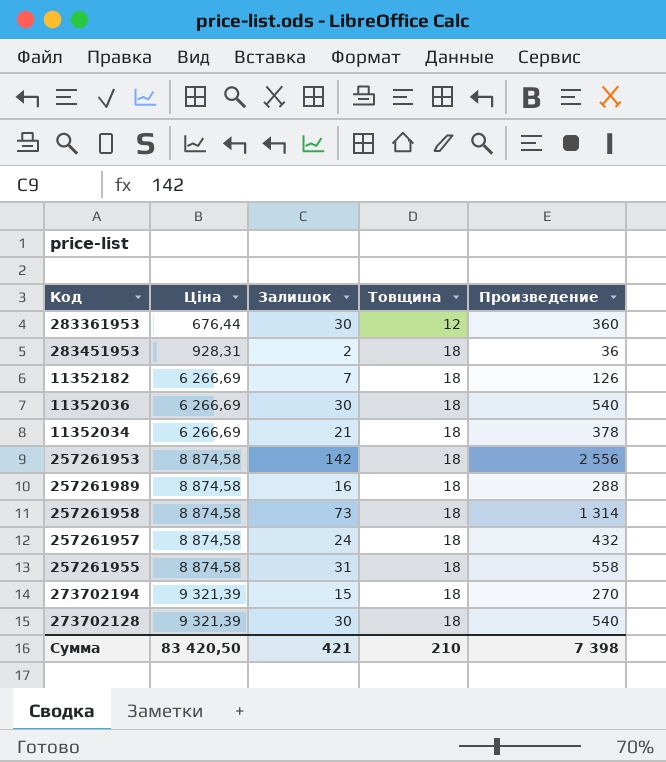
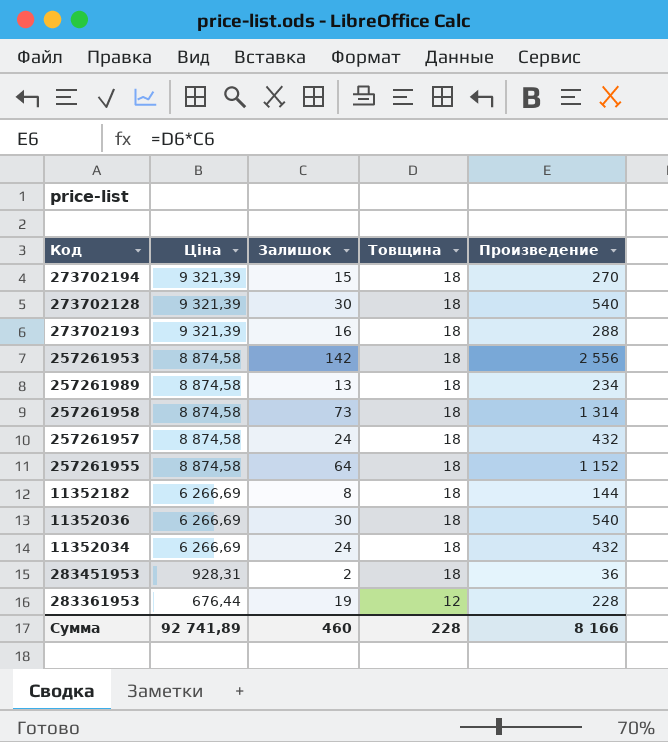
row order: Ціна ascending -> Ціна descending
row 273702193: none -> 9 321,39 | 16 | 18 | 288
257261989 | Залишок: 16 -> 13
257261989 | Произведение: 288 -> 234
257261955 | Залишок: 31 -> 64
257261955 | Произведение: 558 -> 1 152
11352182 | Залишок: 7 -> 8
11352182 | Произведение: 126 -> 144
11352034 | Залишок: 21 -> 24
11352034 | Произведение: 378 -> 432
283361953 | Залишок: 30 -> 19
283361953 | Произведение: 360 -> 228
Сумма | Ціна: 83 420,50 -> 92 741,89
Сумма | Залишок: 421 -> 460
Сумма | Товщина: 210 -> 228
Сумма | Произведение: 7 398 -> 8 166

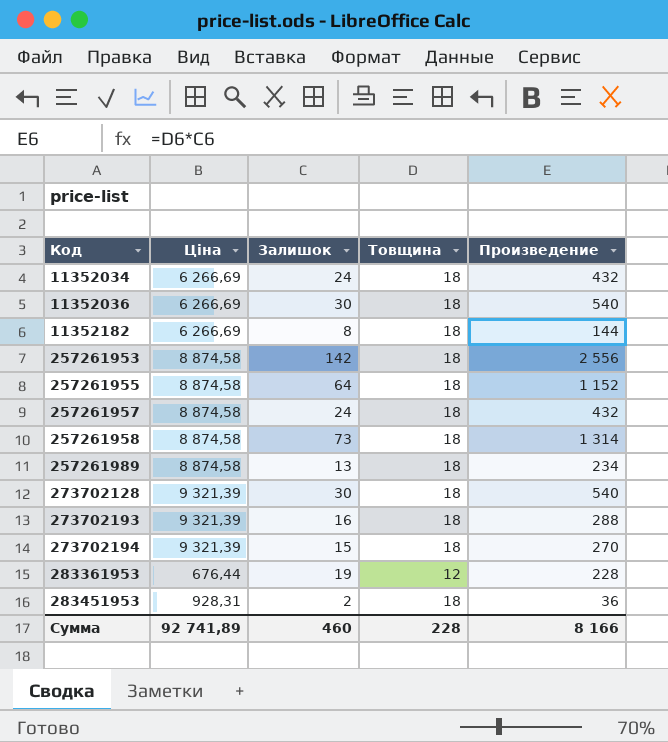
row order: Ціна descending -> Код ascending

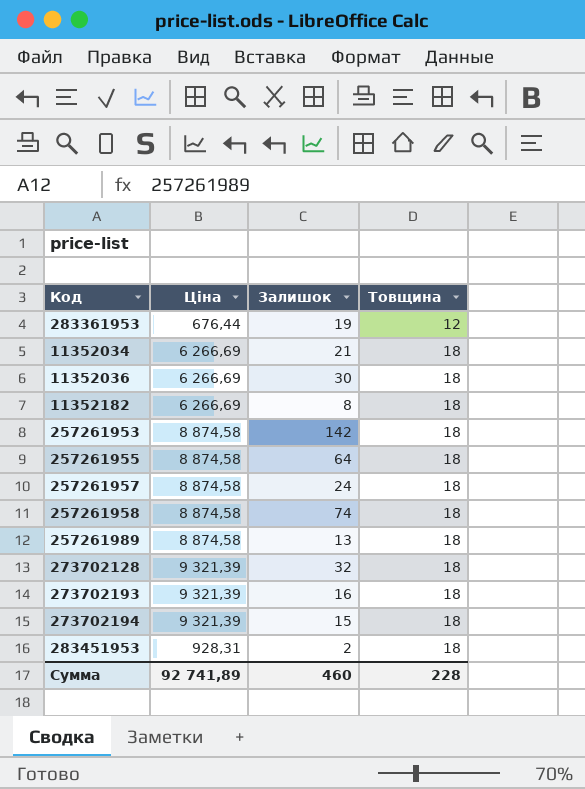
row order: Код ascending -> Товщина ascending
column Произведение | formula: [Залишок] * [Товщина] -> none
11352034 | Залишок: 24 -> 21
257261958 | Залишок: 73 -> 74
273702128 | Залишок: 30 -> 32

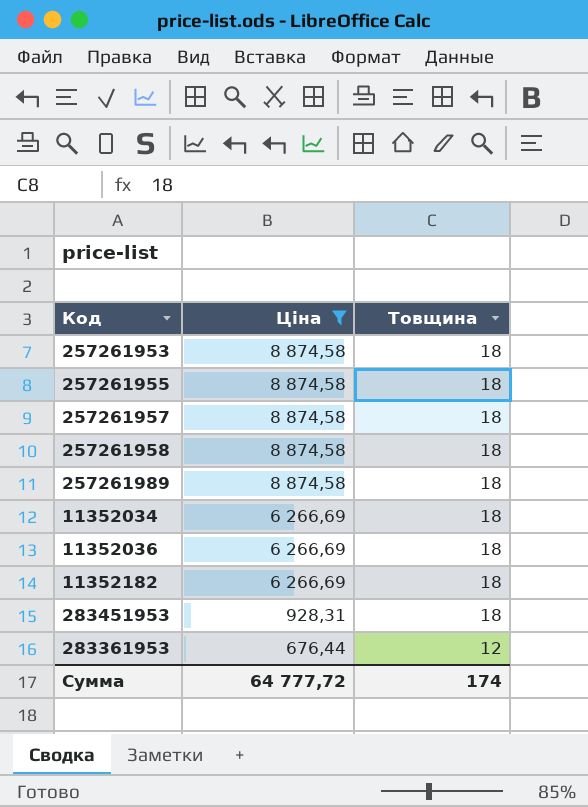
filter: none -> Ціна != 9 321,39
row order: Товщина ascending -> Ціна descending
column Залишок | position: 3 -> none
Сумма | Ціна: 92 741,89 -> 64 777,72
Сумма | Товщина: 228 -> 174

